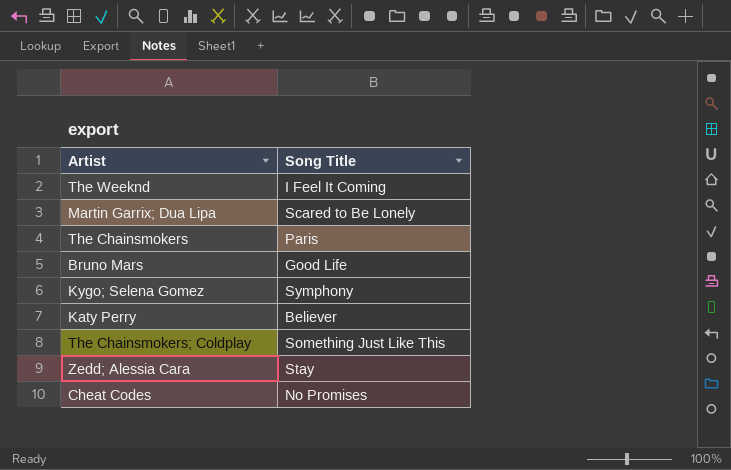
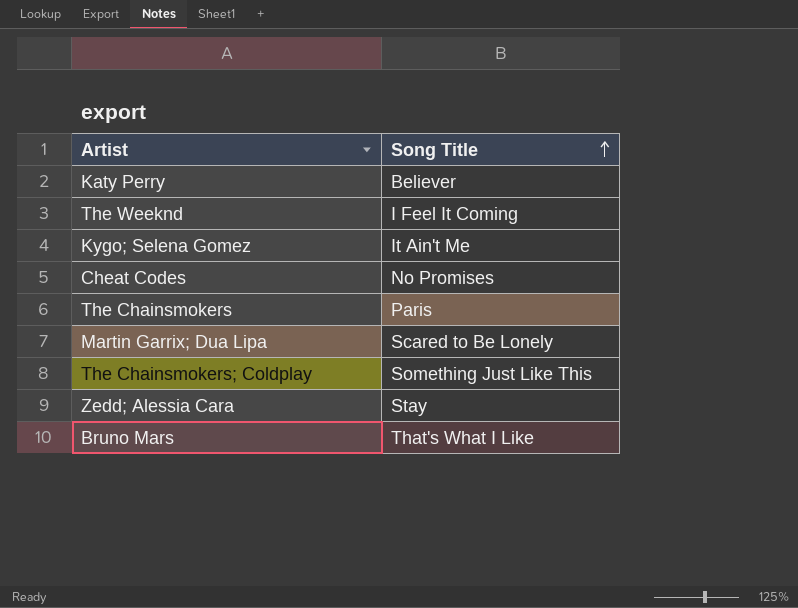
row order: none -> Song Title ascending
Kygo; Selena Gomez | Song Title: Symphony -> It Ain't Me
Bruno Mars | Song Title: Good Life -> That's What I Like

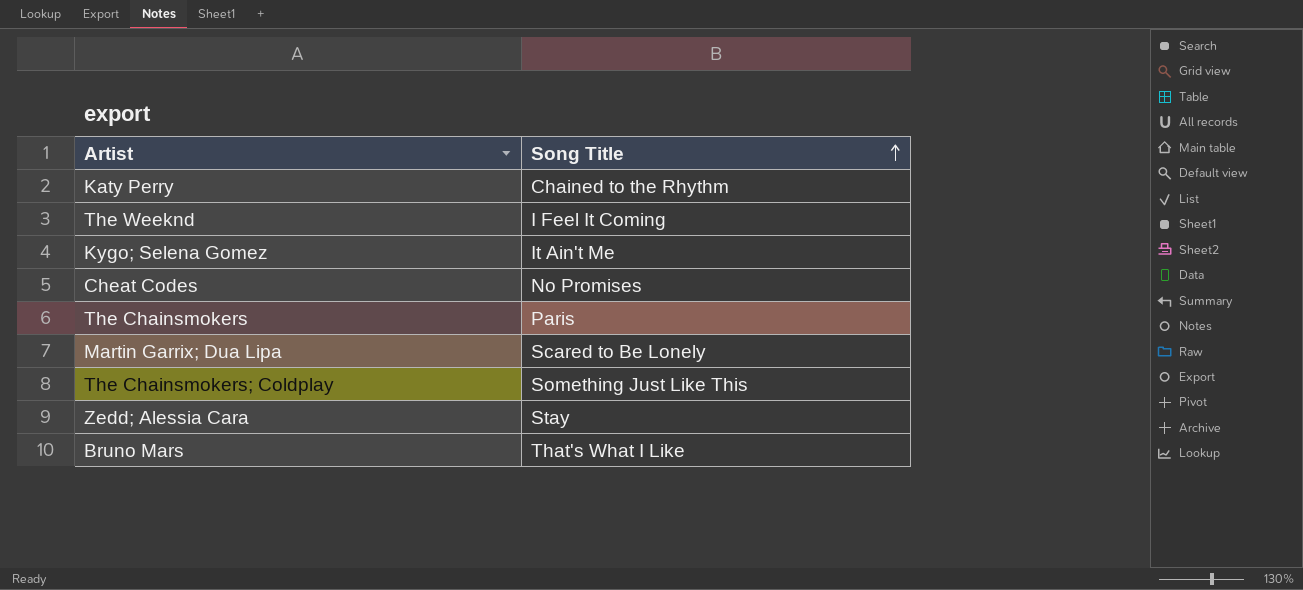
Katy Perry | Song Title: Believer -> Chained to the Rhythm

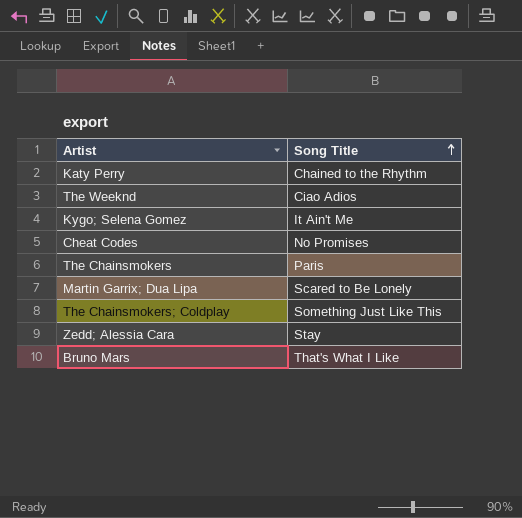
The Weeknd | Song Title: I Feel It Coming -> Ciao Adios

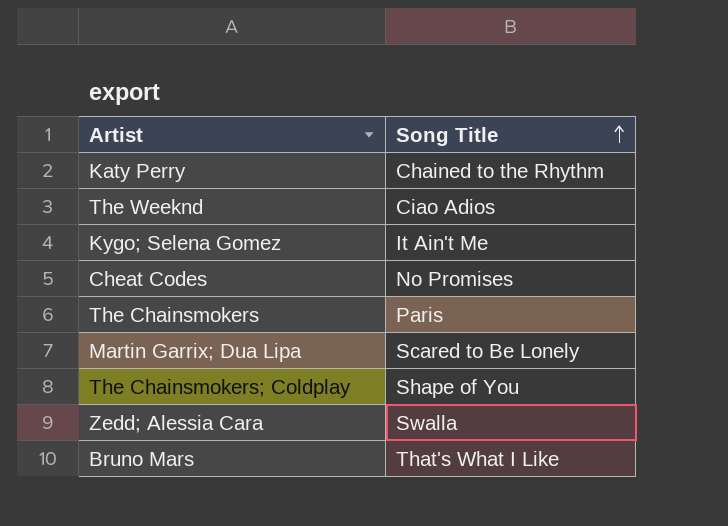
The Chainsmokers; Coldplay | Song Title: Something Just Like This -> Shape of You
Zedd; Alessia Cara | Song Title: Stay -> Swalla

